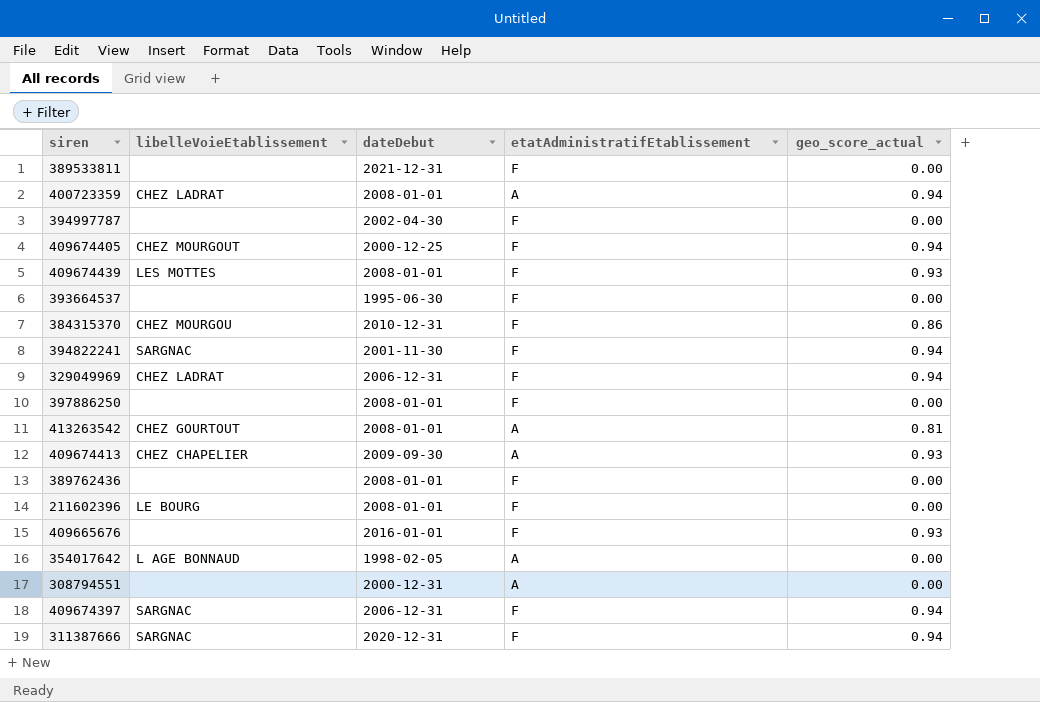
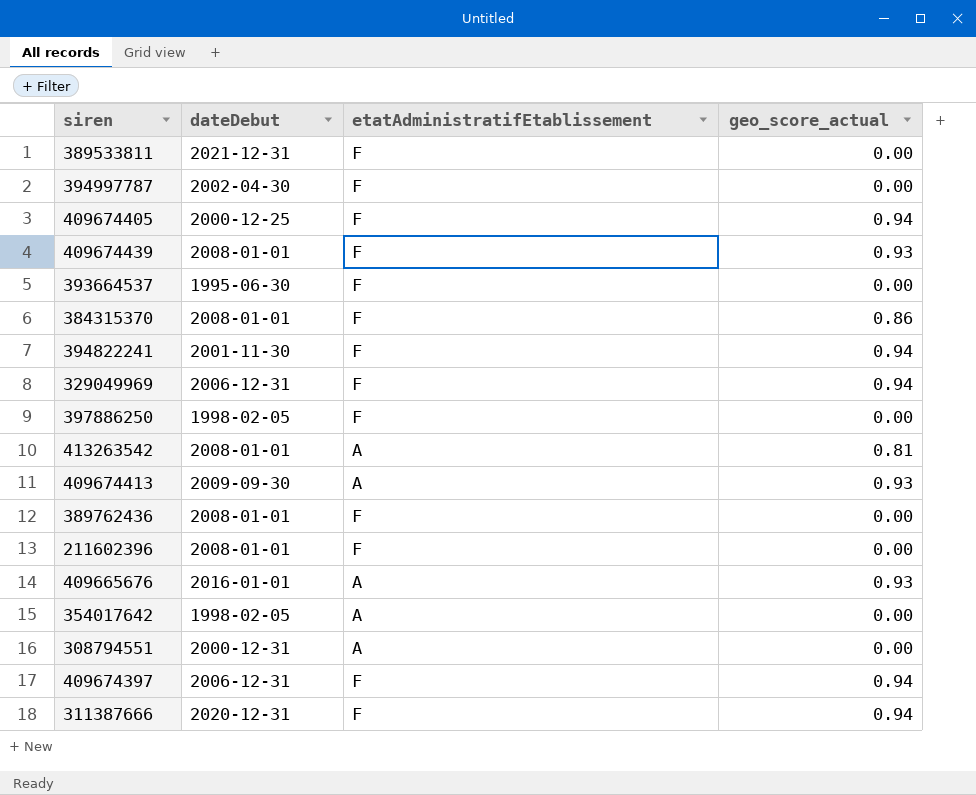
column libelleVoieEtablissement | position: 2 -> none
row 400723359: CHEZ LADRAT | 2008-01-01 | A | 0.94 -> none
384315370 | dateDebut: 2010-12-31 -> 2008-01-01
397886250 | dateDebut: 2008-01-01 -> 1998-02-05
409665676 | etatAdministratifEtablissement: F -> A

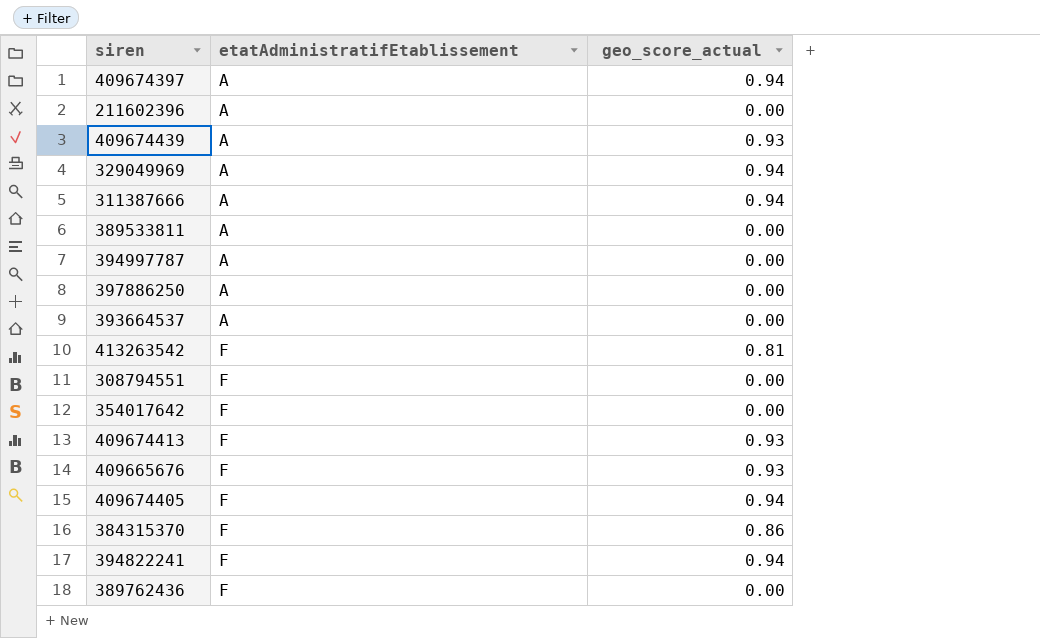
row order: none -> etatAdministratifEtablissement ascending
column dateDebut | position: 2 -> none
409674397 | etatAdministratifEtablissement: F -> A
211602396 | etatAdministratifEtablissement: F -> A
409674439 | etatAdministratifEtablissement: F -> A
329049969 | etatAdministratifEtablissement: F -> A
311387666 | etatAdministratifEtablissement: F -> A
389533811 | etatAdministratifEtablissement: F -> A
394997787 | etatAdministratifEtablissement: F -> A
397886250 | etatAdministratifEtablissement: F -> A
393664537 | etatAdministratifEtablissement: F -> A
413263542 | etatAdministratifEtablissement: A -> F
308794551 | etatAdministratifEtablissement: A -> F
354017642 | etatAdministratifEtablissement: A -> F
409674413 | etatAdministratifEtablissement: A -> F
409665676 | etatAdministratifEtablissement: A -> F

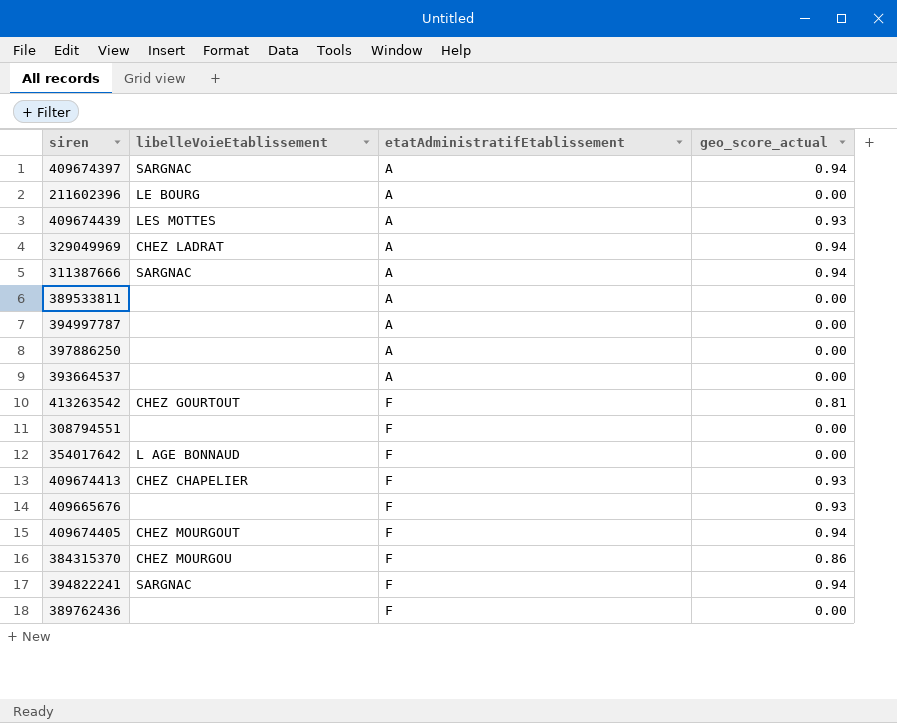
column libelleVoieEtablissement | position: none -> 2

